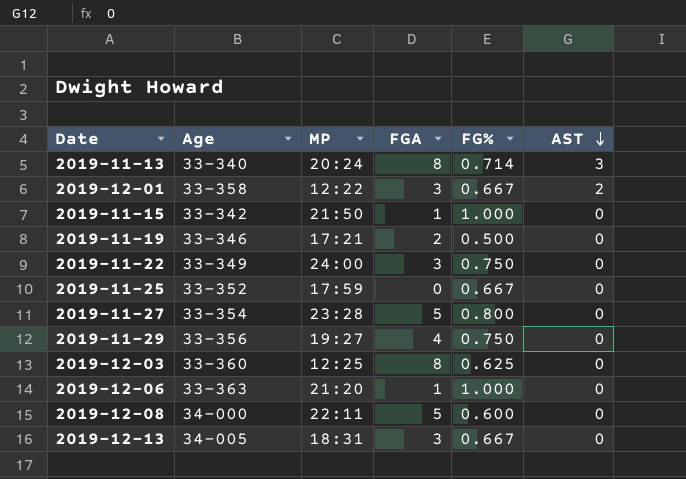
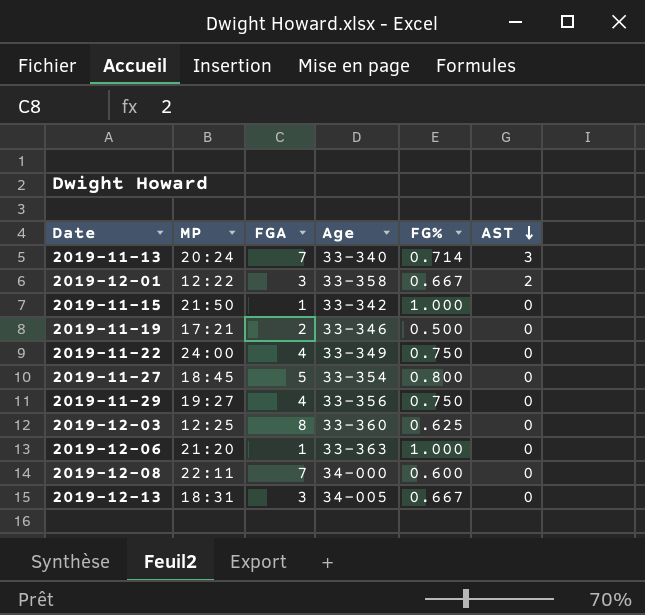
column Age | position: 2 -> 4
row 2019-11-25: 33-352 | 17:59 | 0 | 0.667 | 0 -> none
2019-11-13 | FGA: 8 -> 7
2019-11-22 | FGA: 3 -> 4
2019-11-27 | MP: 23:28 -> 18:45
2019-12-08 | FGA: 5 -> 7

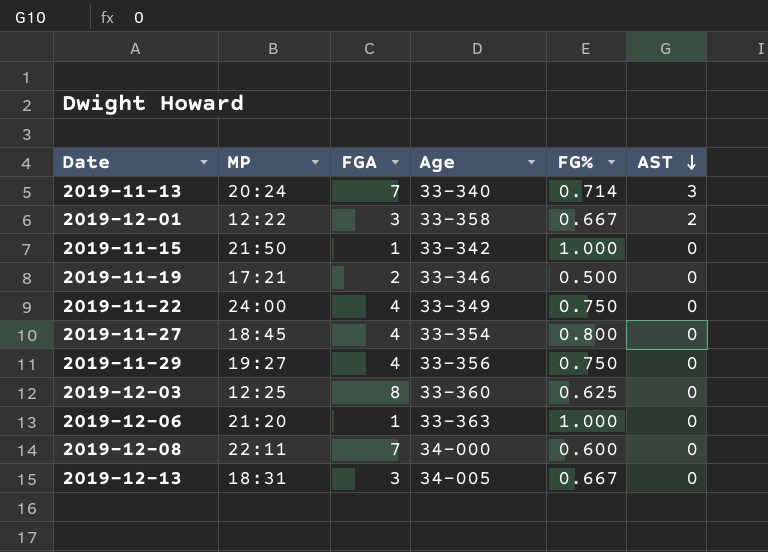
2019-11-27 | FGA: 5 -> 4

